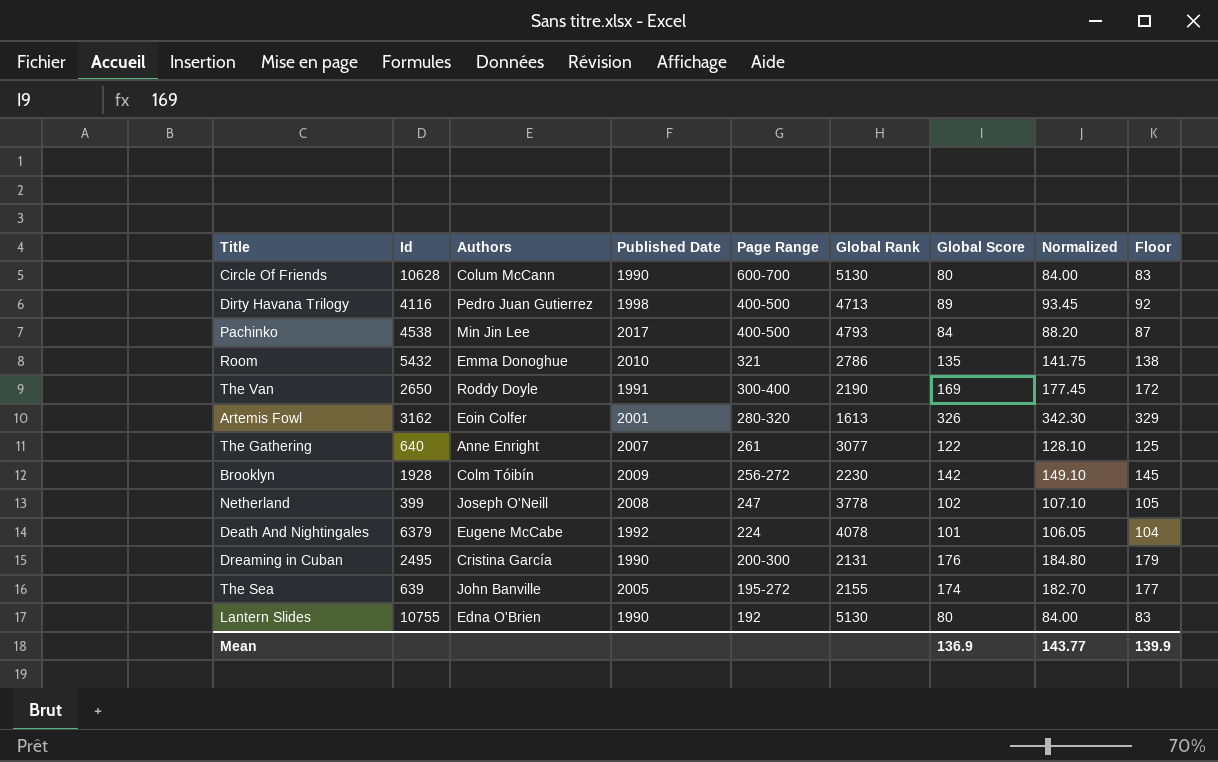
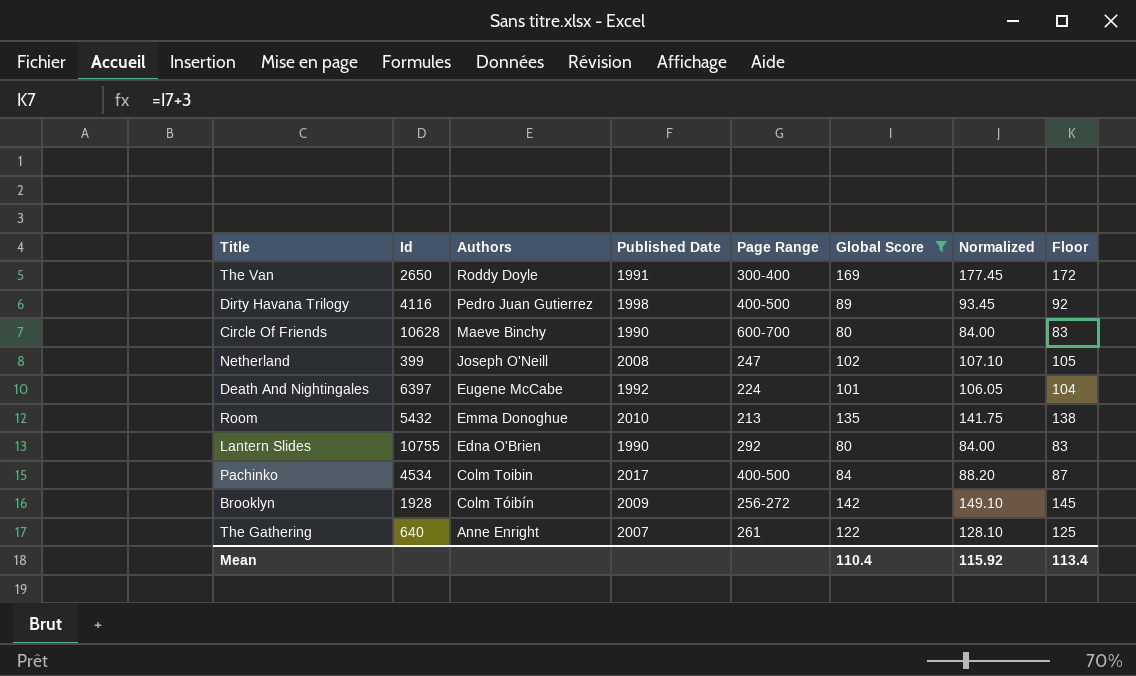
filter: none -> Global Score <= 169
row order: Page Range descending -> Authors descending
column Global Rank | position: 6 -> none
Circle Of Friends | Authors: Colum McCann -> Maeve Binchy
Death And Nightingales | Id: 6379 -> 6397
Room | Page Range: 321 -> 213
Lantern Slides | Page Range: 192 -> 292
Pachinko | Id: 4538 -> 4534
Pachinko | Authors: Min Jin Lee -> Colm Toibin
Mean | Global Score: 136.9 -> 110.4
Mean | Normalized: 143.77 -> 115.92
Mean | Floor: 139.9 -> 113.4

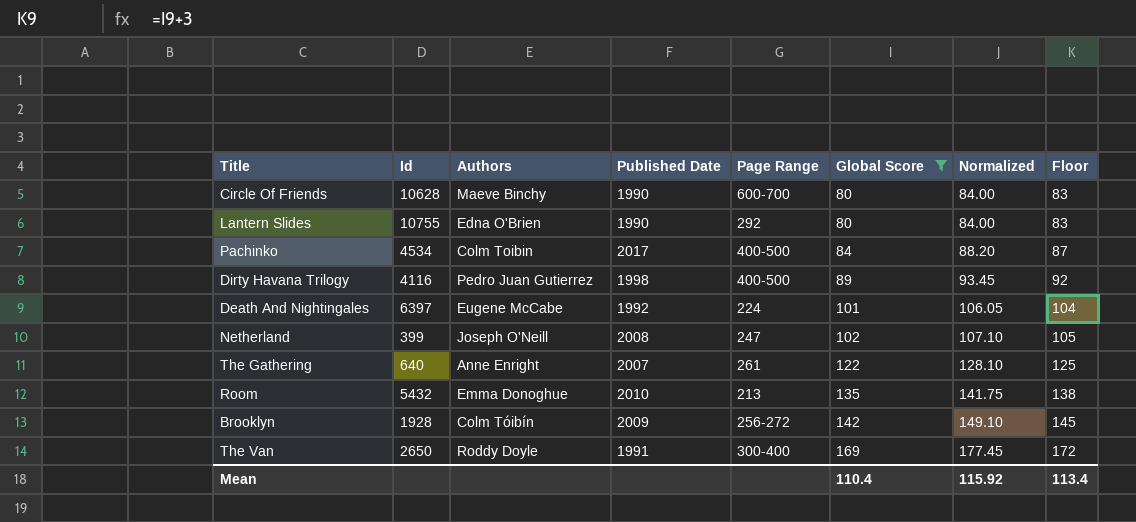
row order: Authors descending -> Global Score ascending

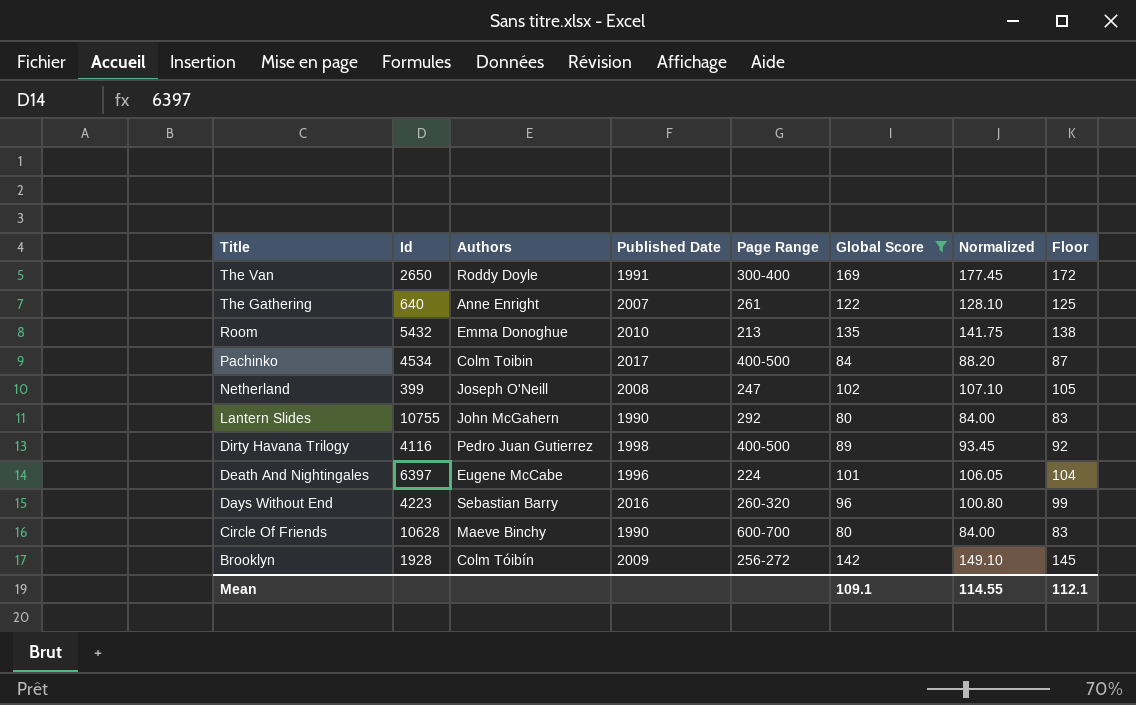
row order: Global Score ascending -> Title descending
Lantern Slides | Authors: Edna O'Brien -> John McGahern
Death And Nightingales | Published Date: 1992 -> 1996
row Days Without End: none -> 4223 | Sebastian Barry | 2016 | 260-320 | 96 | 100.80 | 99
Mean | Global Score: 110.4 -> 109.1
Mean | Normalized: 115.92 -> 114.55
Mean | Floor: 113.4 -> 112.1

